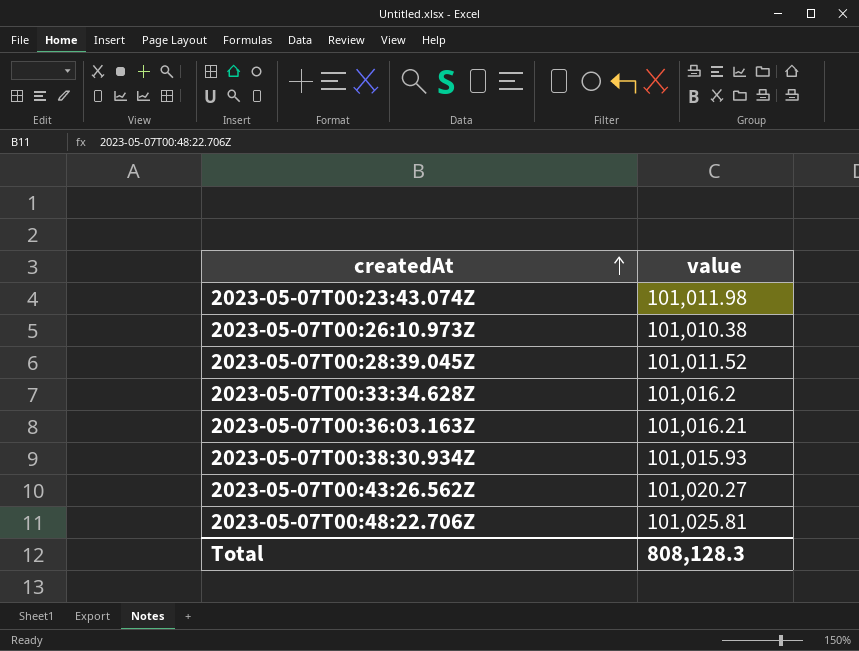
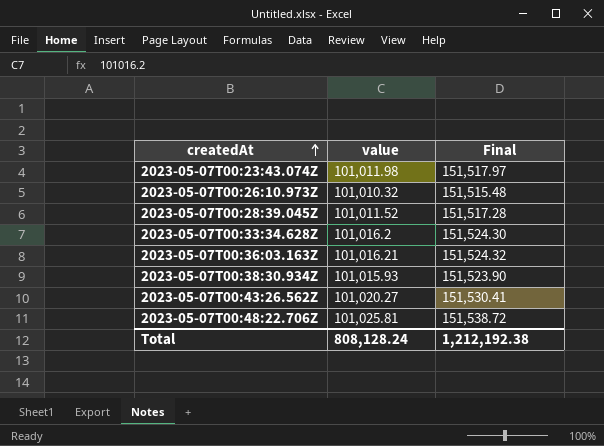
column Final | formula: none -> [value] * 1.5
2023-05-07T00:26:10.973Z | value: 101,010.38 -> 101,010.32
Total | value: 808,128.3 -> 808,128.24

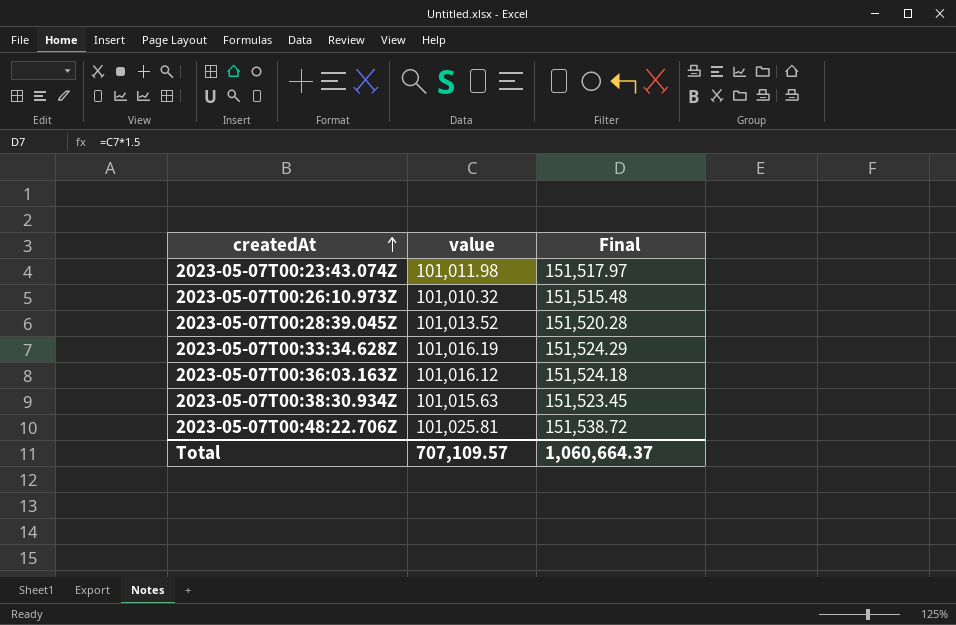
row 2023-05-07T00:43:26.562Z: 101,020.27 | 151,530.41 -> none
2023-05-07T00:28:39.045Z | value: 101,011.52 -> 101,013.52
2023-05-07T00:28:39.045Z | Final: 151,517.28 -> 151,520.28
2023-05-07T00:33:34.628Z | value: 101,016.2 -> 101,016.19
2023-05-07T00:33:34.628Z | Final: 151,524.30 -> 151,524.29
2023-05-07T00:36:03.163Z | value: 101,016.21 -> 101,016.12
2023-05-07T00:36:03.163Z | Final: 151,524.32 -> 151,524.18
2023-05-07T00:38:30.934Z | value: 101,015.93 -> 101,015.63
2023-05-07T00:38:30.934Z | Final: 151,523.90 -> 151,523.45
Total | value: 808,128.24 -> 707,109.57
Total | Final: 1,212,192.38 -> 1,060,664.37

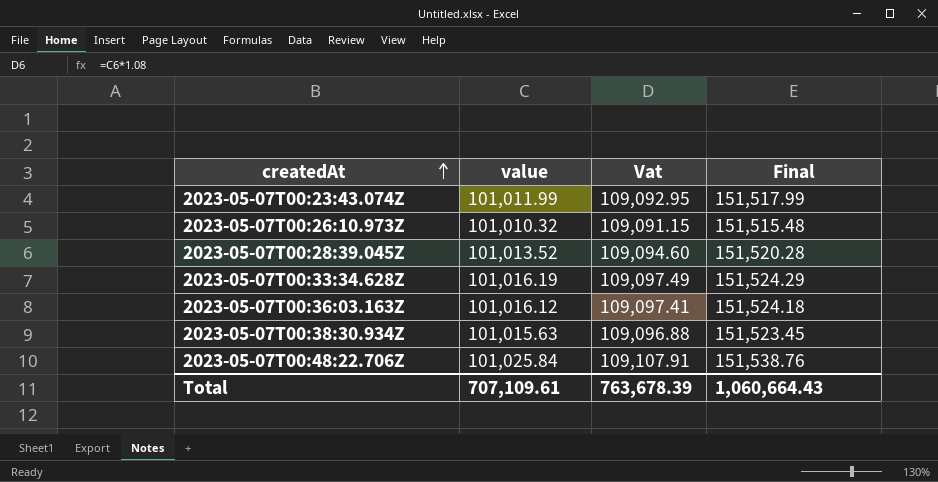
column Vat | formula: none -> [value] * 1.08
2023-05-07T00:23:43.074Z | value: 101,011.98 -> 101,011.99
2023-05-07T00:23:43.074Z | Final: 151,517.97 -> 151,517.99
2023-05-07T00:48:22.706Z | value: 101,025.81 -> 101,025.84
2023-05-07T00:48:22.706Z | Final: 151,538.72 -> 151,538.76
Total | value: 707,109.57 -> 707,109.61
Total | Final: 1,060,664.37 -> 1,060,664.43

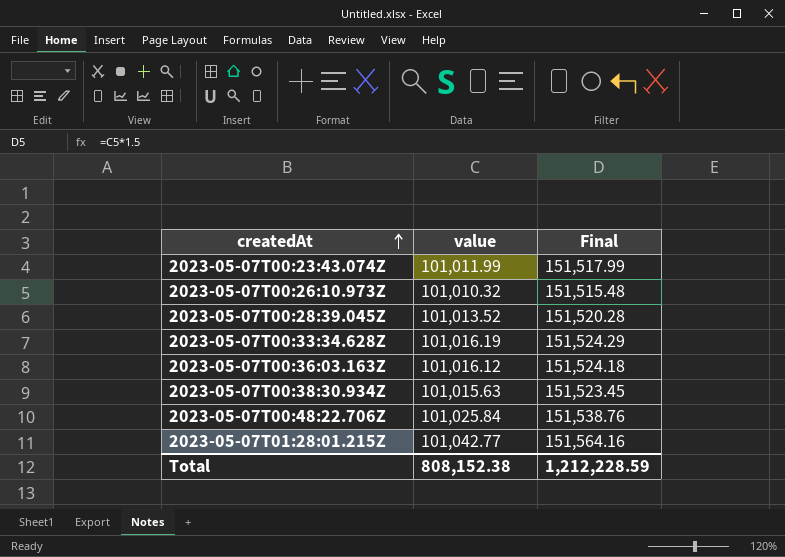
column Vat | formula: [value] * 1.08 -> none
row 2023-05-07T01:28:01.215Z: none -> 101,042.77 | 151,564.16
Total | value: 707,109.61 -> 808,152.38
Total | Final: 1,060,664.43 -> 1,212,228.59

